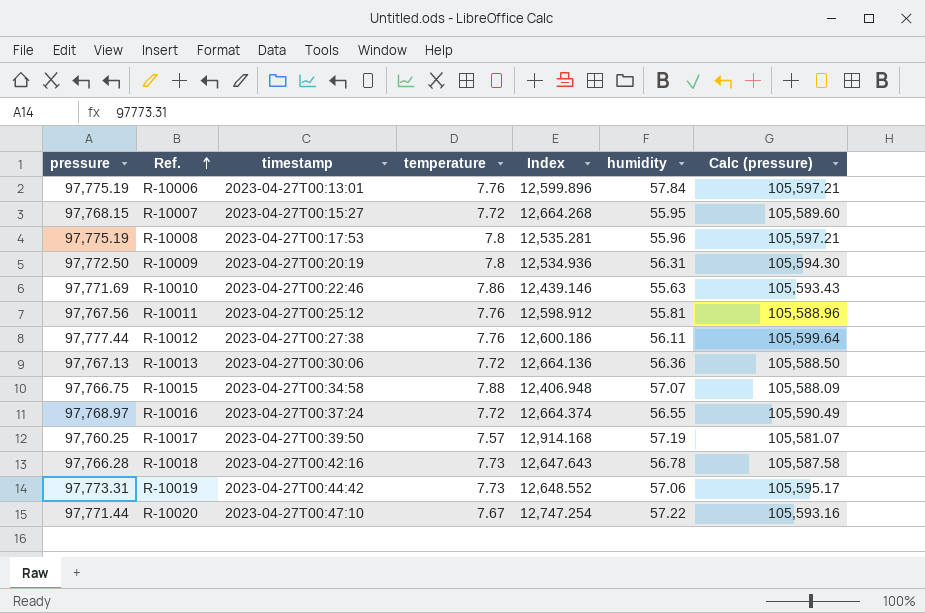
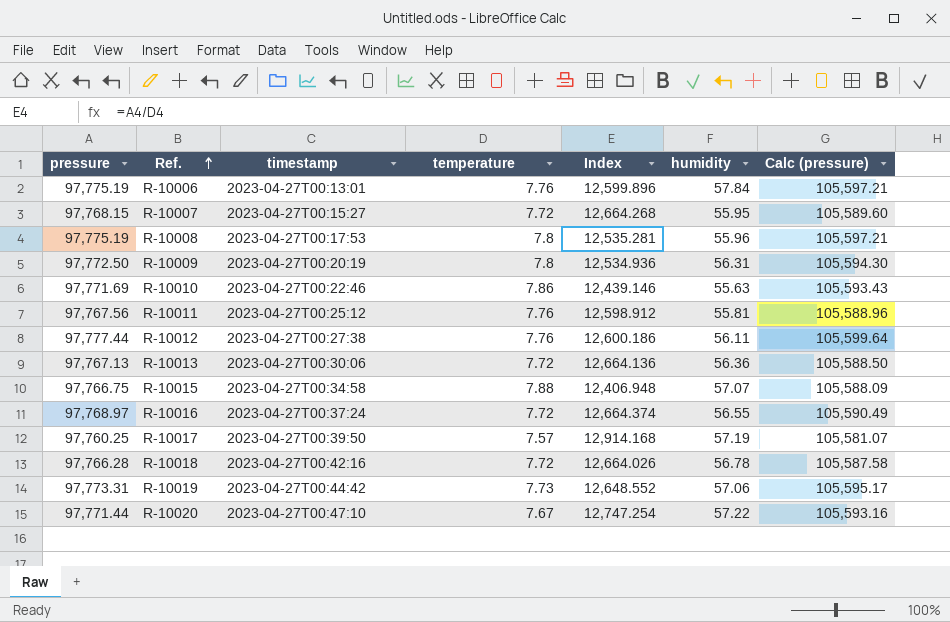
R-10018 | temperature: 7.73 -> 7.72
R-10018 | Index: 12,647.643 -> 12,664.026

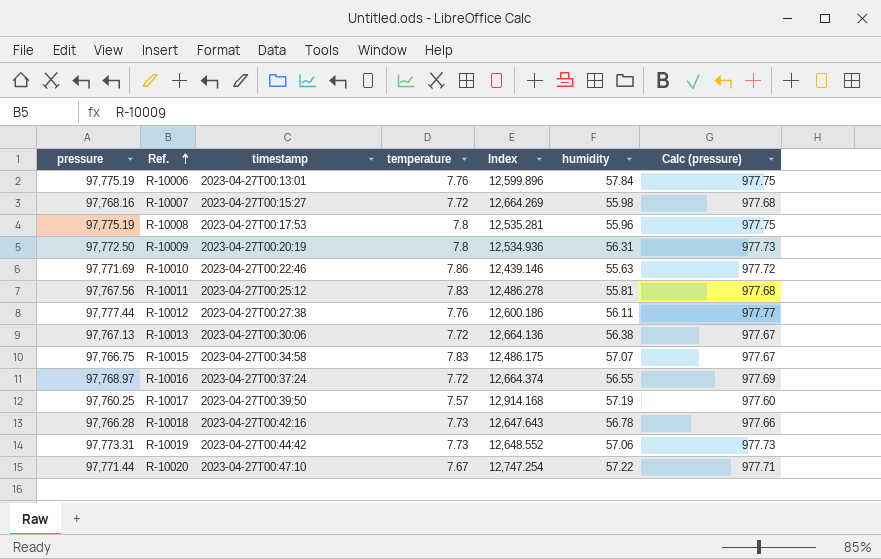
column Calc (pressure) | formula: [pressure] * 1.08 -> [pressure] * 0.01
R-10007 | pressure: 97,768.15 -> 97,768.16
R-10007 | Index: 12,664.268 -> 12,664.269
R-10007 | humidity: 55.95 -> 55.98
R-10011 | temperature: 7.76 -> 7.83
R-10011 | Index: 12,598.912 -> 12,486.278
R-10013 | humidity: 56.36 -> 56.38
R-10015 | temperature: 7.88 -> 7.83
R-10015 | Index: 12,406.948 -> 12,486.175
R-10018 | temperature: 7.72 -> 7.73
R-10018 | Index: 12,664.026 -> 12,647.643

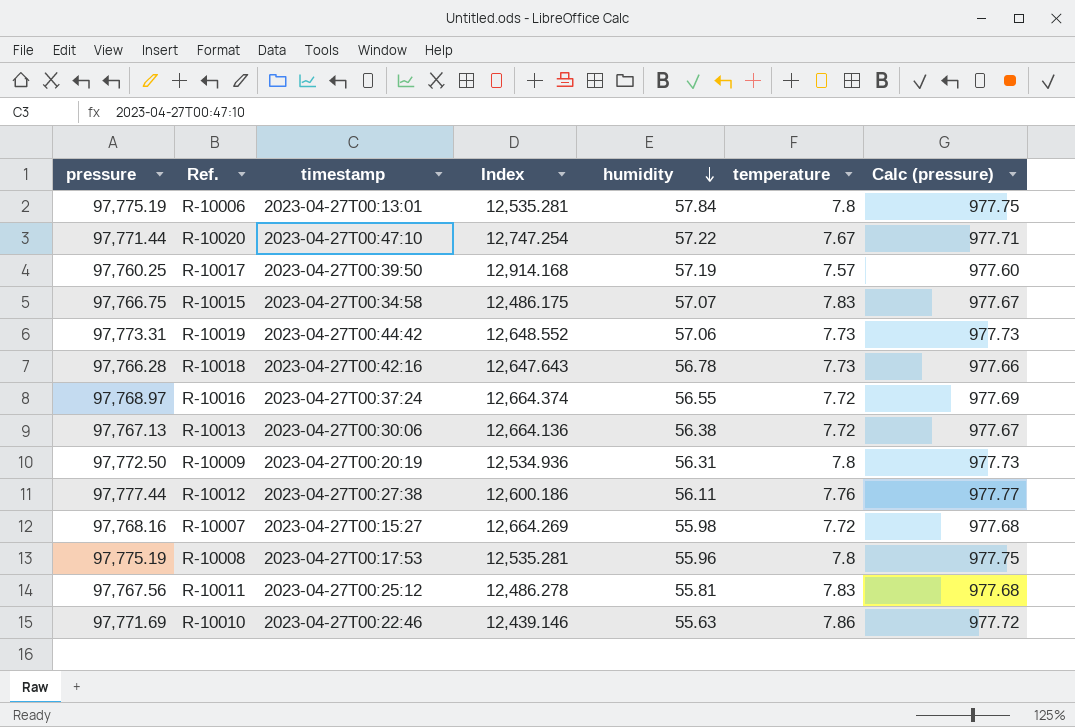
row order: Ref. ascending -> humidity descending
column temperature | position: 4 -> 6
R-10006 | Index: 12,599.896 -> 12,535.281
R-10006 | temperature: 7.76 -> 7.8

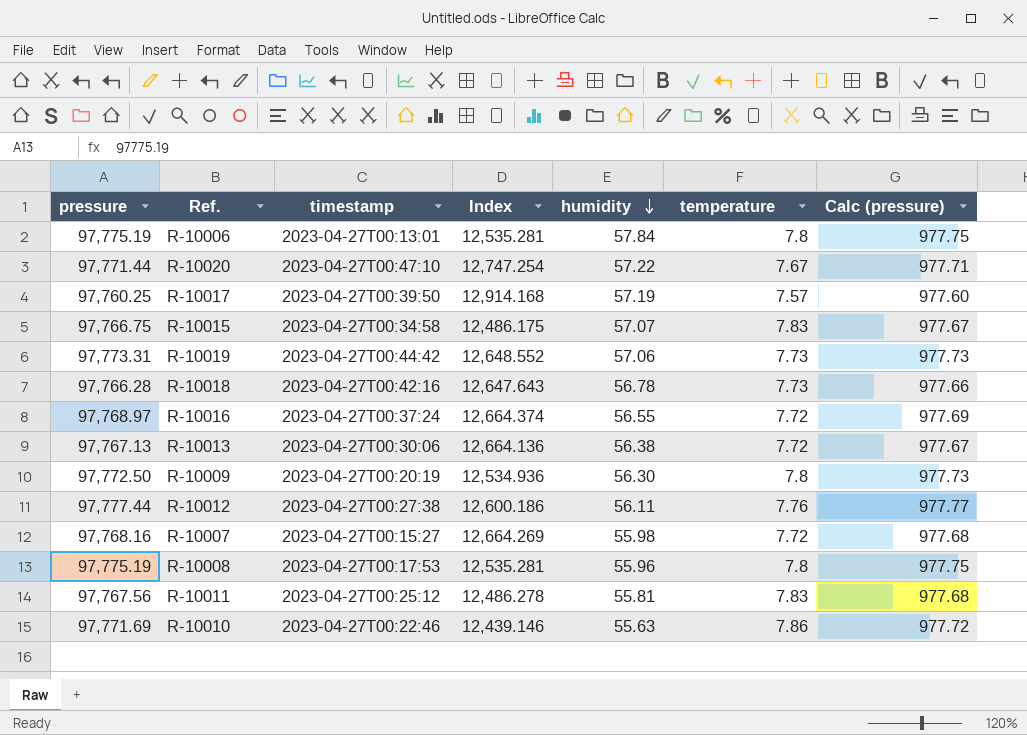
R-10009 | humidity: 56.31 -> 56.30

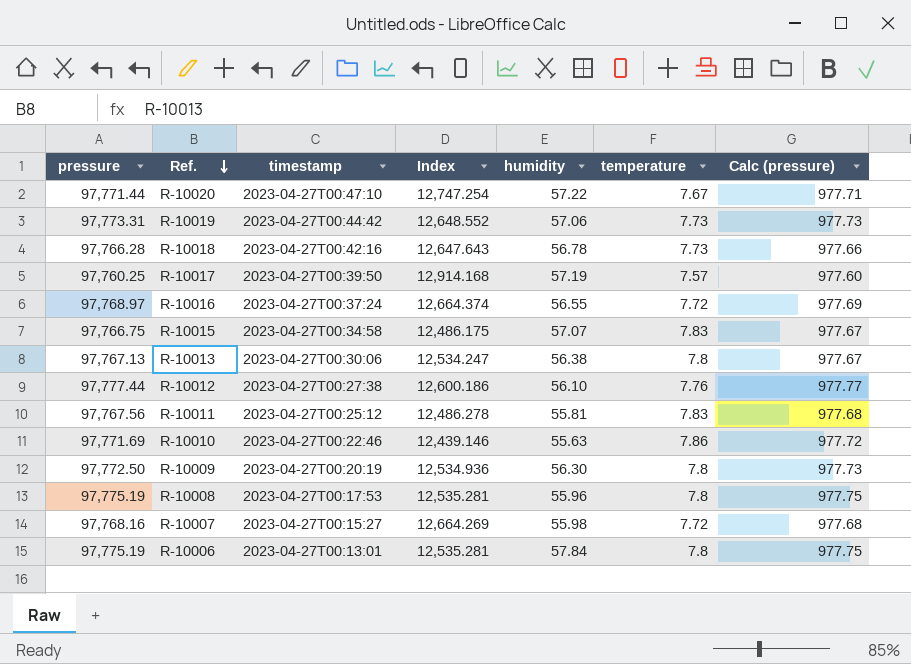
row order: humidity descending -> Ref. descending
R-10013 | Index: 12,664.136 -> 12,534.247
R-10013 | temperature: 7.72 -> 7.8
R-10012 | humidity: 56.11 -> 56.10

